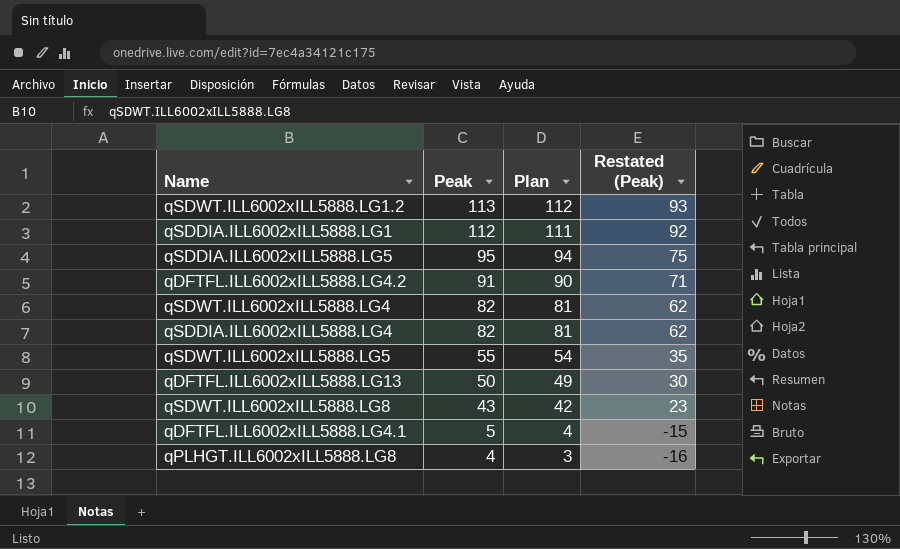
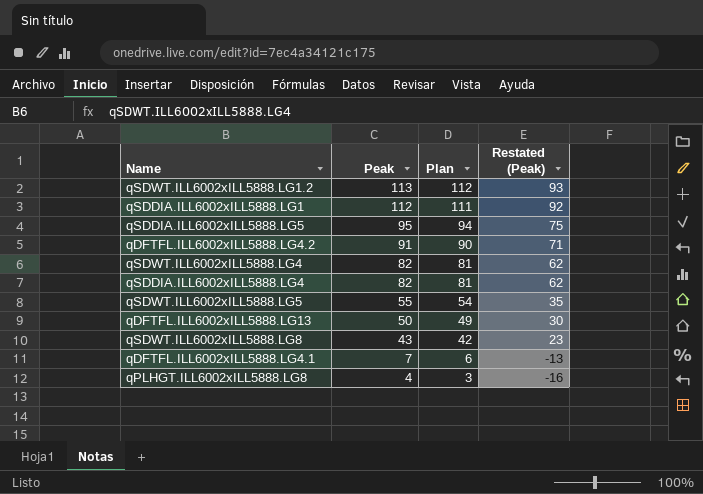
qDFTFL.ILL6002xILL5888.LG4.1 | Peak: 5 -> 7
qDFTFL.ILL6002xILL5888.LG4.1 | Plan: 4 -> 6
qDFTFL.ILL6002xILL5888.LG4.1 | Restated (Peak): -15 -> -13

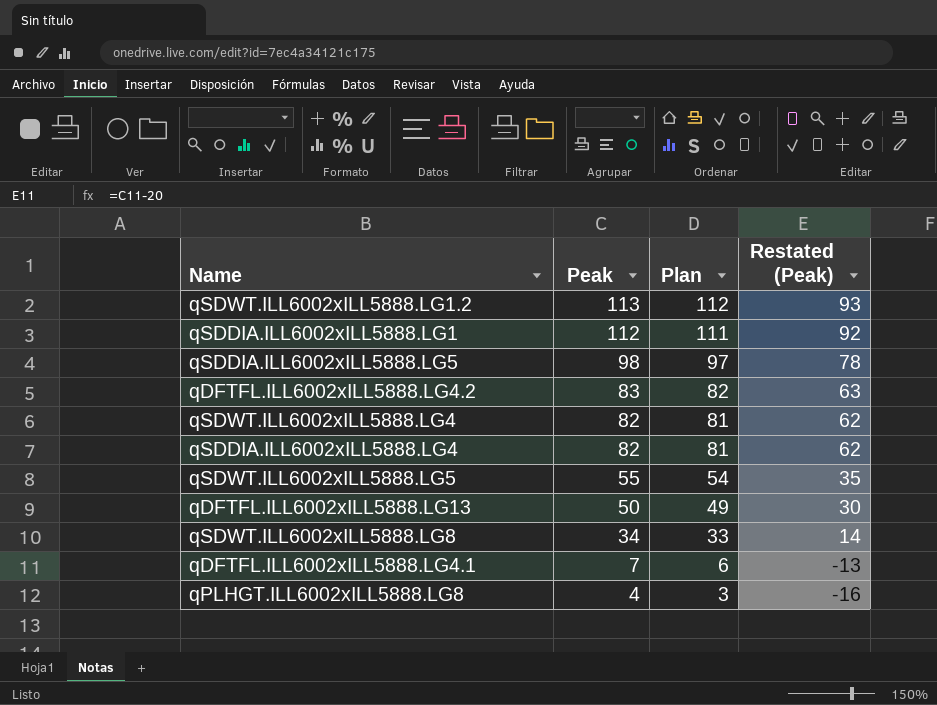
qSDDIA.ILL6002xILL5888.LG5 | Peak: 95 -> 98
qSDDIA.ILL6002xILL5888.LG5 | Plan: 94 -> 97
qSDDIA.ILL6002xILL5888.LG5 | Restated (Peak): 75 -> 78
qDFTFL.ILL6002xILL5888.LG4.2 | Peak: 91 -> 83
qDFTFL.ILL6002xILL5888.LG4.2 | Plan: 90 -> 82
qDFTFL.ILL6002xILL5888.LG4.2 | Restated (Peak): 71 -> 63
qSDWT.ILL6002xILL5888.LG8 | Peak: 43 -> 34
qSDWT.ILL6002xILL5888.LG8 | Plan: 42 -> 33
qSDWT.ILL6002xILL5888.LG8 | Restated (Peak): 23 -> 14

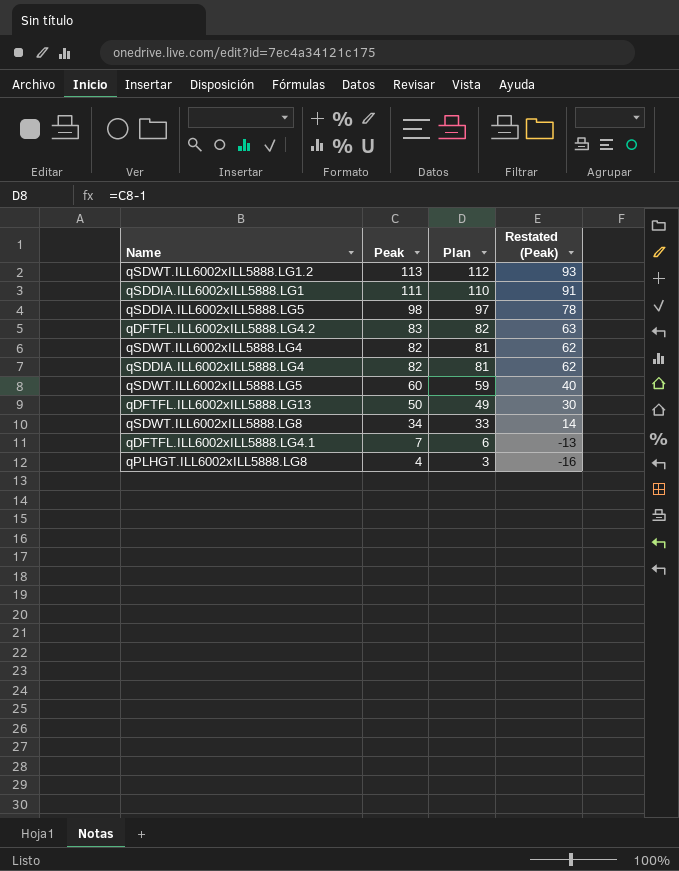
qSDDIA.ILL6002xILL5888.LG1 | Peak: 112 -> 111
qSDDIA.ILL6002xILL5888.LG1 | Plan: 111 -> 110
qSDDIA.ILL6002xILL5888.LG1 | Restated (Peak): 92 -> 91
qSDWT.ILL6002xILL5888.LG5 | Peak: 55 -> 60
qSDWT.ILL6002xILL5888.LG5 | Plan: 54 -> 59
qSDWT.ILL6002xILL5888.LG5 | Restated (Peak): 35 -> 40

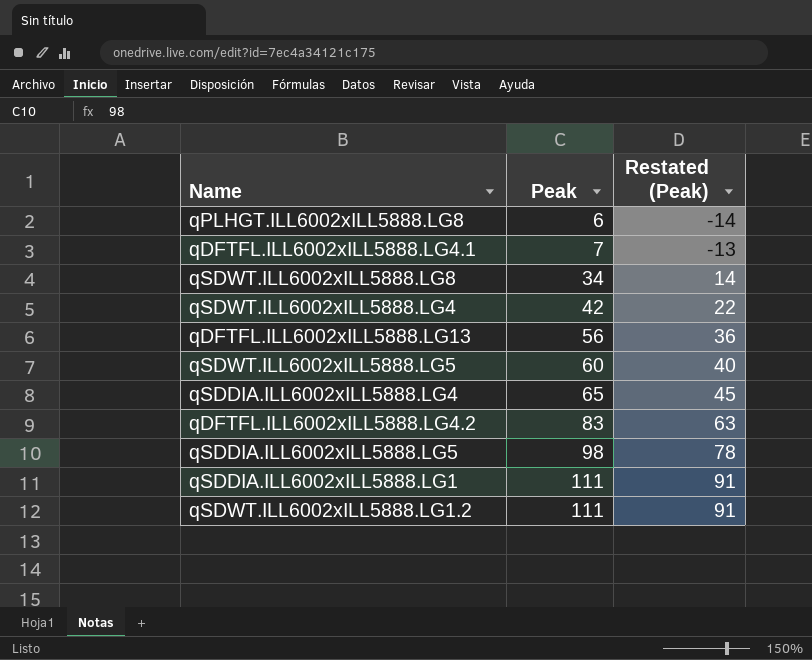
row order: Peak descending -> Peak ascending
column Plan | formula: [Peak] - 1 -> none
qPLHGT.ILL6002xILL5888.LG8 | Peak: 4 -> 6
qPLHGT.ILL6002xILL5888.LG8 | Restated (Peak): -16 -> -14
qSDWT.ILL6002xILL5888.LG4 | Peak: 82 -> 42
qSDWT.ILL6002xILL5888.LG4 | Restated (Peak): 62 -> 22
qDFTFL.ILL6002xILL5888.LG13 | Peak: 50 -> 56
qDFTFL.ILL6002xILL5888.LG13 | Restated (Peak): 30 -> 36
qSDDIA.ILL6002xILL5888.LG4 | Peak: 82 -> 65
qSDDIA.ILL6002xILL5888.LG4 | Restated (Peak): 62 -> 45
qSDWT.ILL6002xILL5888.LG1.2 | Peak: 113 -> 111
qSDWT.ILL6002xILL5888.LG1.2 | Restated (Peak): 93 -> 91

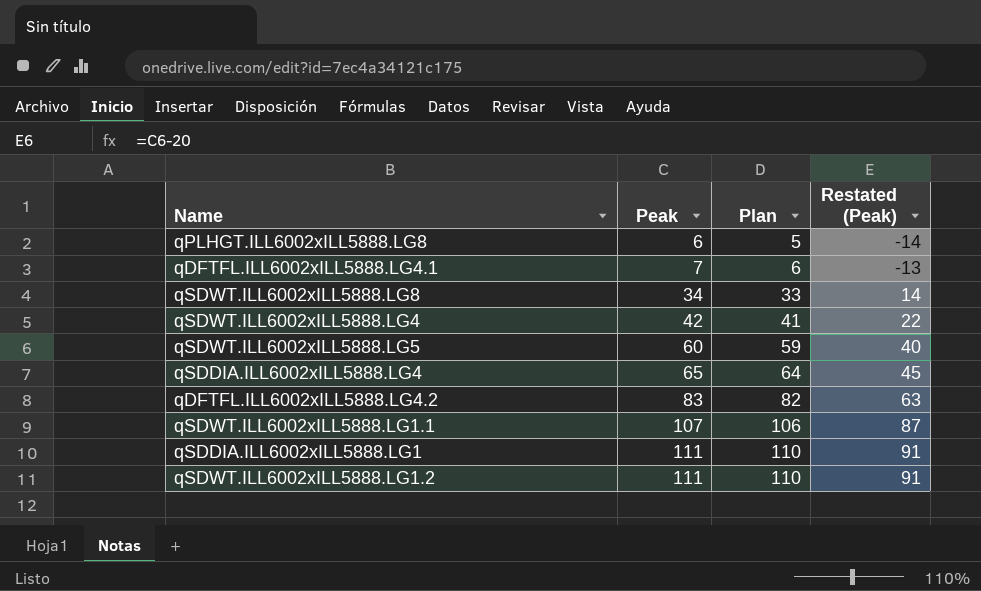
column Plan | formula: none -> [Peak] - 1
row qDFTFL.ILL6002xILL5888.LG13: 56 | 36 -> none
row qSDDIA.ILL6002xILL5888.LG5: 98 | 78 -> none
row qSDWT.ILL6002xILL5888.LG1.1: none -> 107 | 106 | 87

